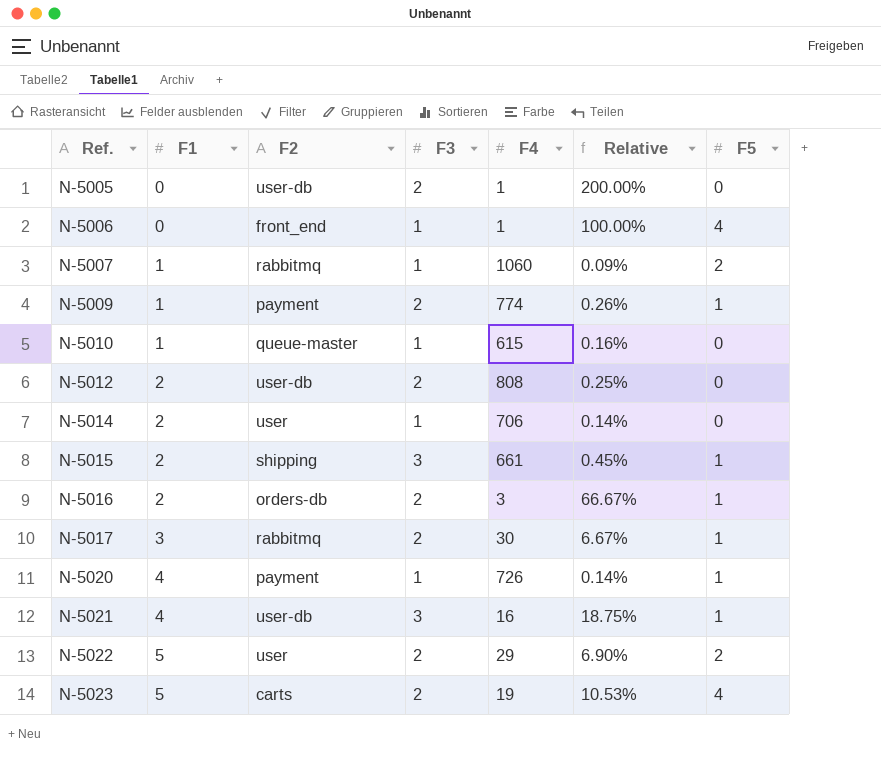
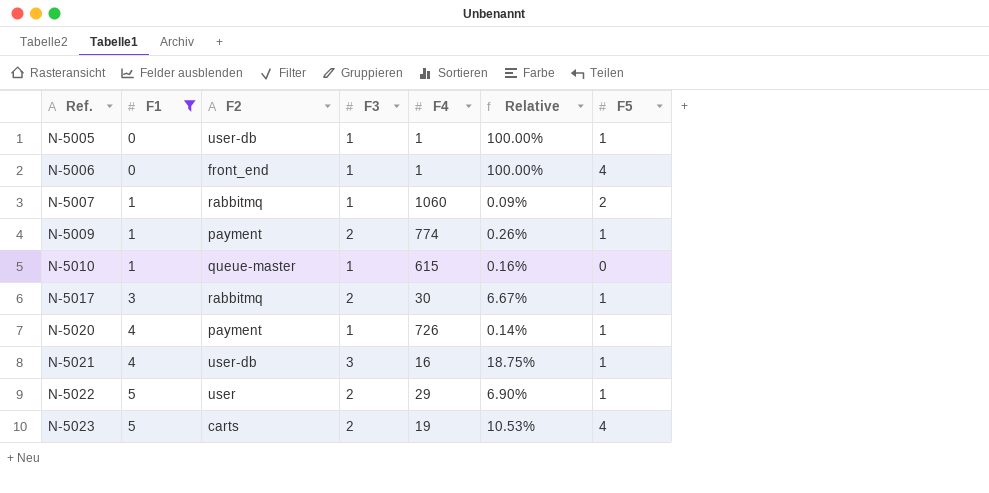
filter: none -> F1 != 2
N-5005 | F3: 2 -> 1
N-5005 | Relative: 200.00% -> 100.00%
N-5005 | F5: 0 -> 1
N-5022 | F5: 2 -> 1

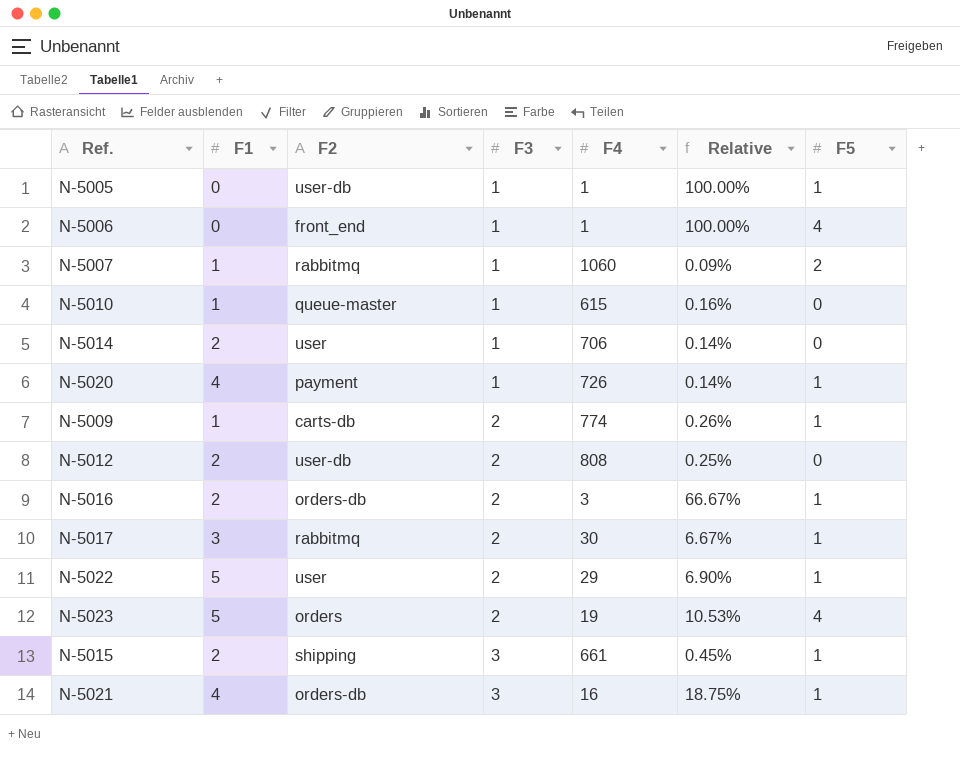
filter: F1 != 2 -> none
row order: Ref. ascending -> F3 ascending
N-5009 | F2: payment -> carts-db
N-5023 | F2: carts -> orders
N-5021 | F2: user-db -> orders-db

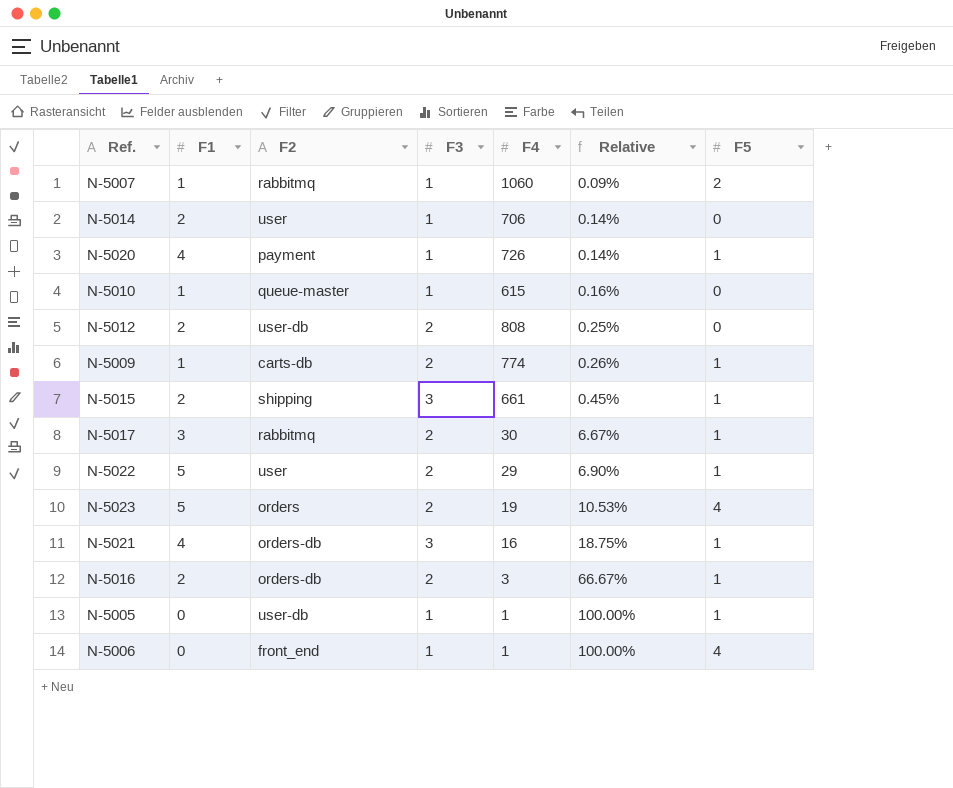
row order: F3 ascending -> Relative ascending

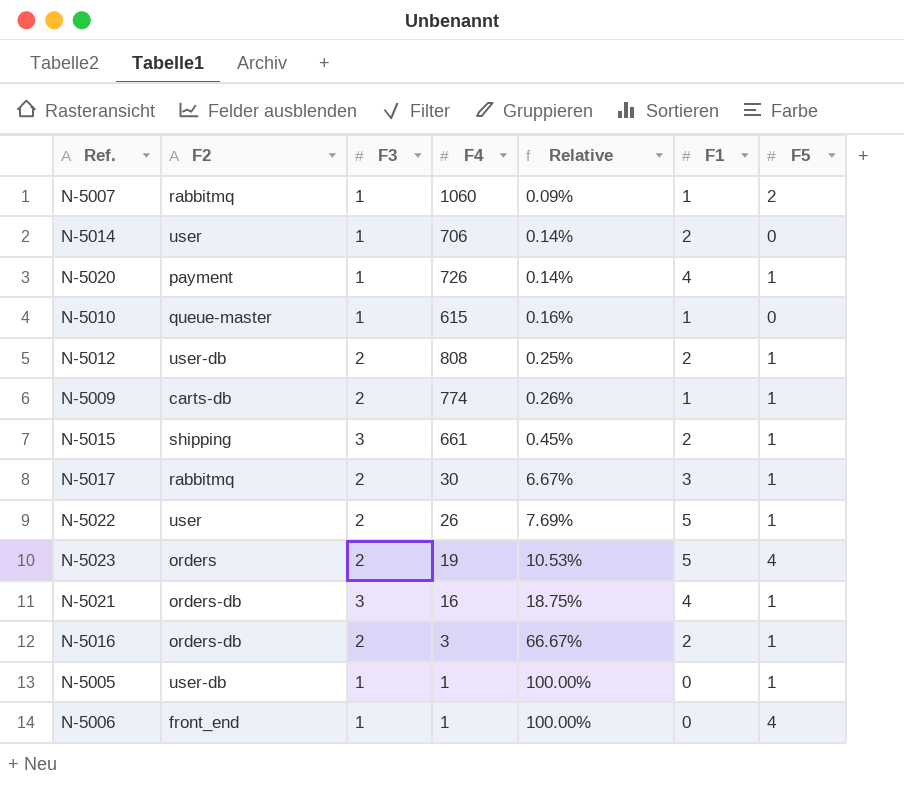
column F1 | position: 2 -> 6
N-5012 | F5: 0 -> 1
N-5022 | F4: 29 -> 26
N-5022 | Relative: 6.90% -> 7.69%

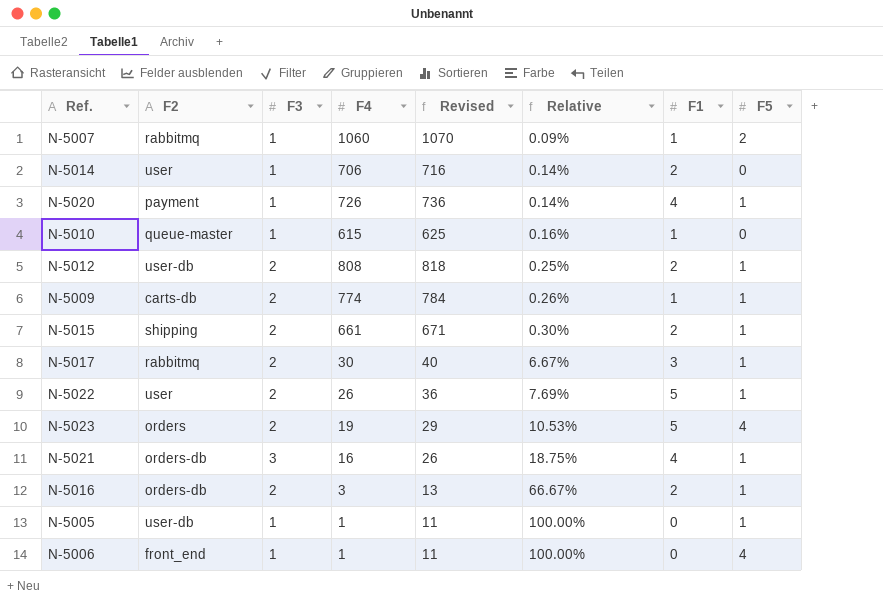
column Revised | formula: none -> [F4] + 10
N-5015 | F3: 3 -> 2
N-5015 | Relative: 0.45% -> 0.30%

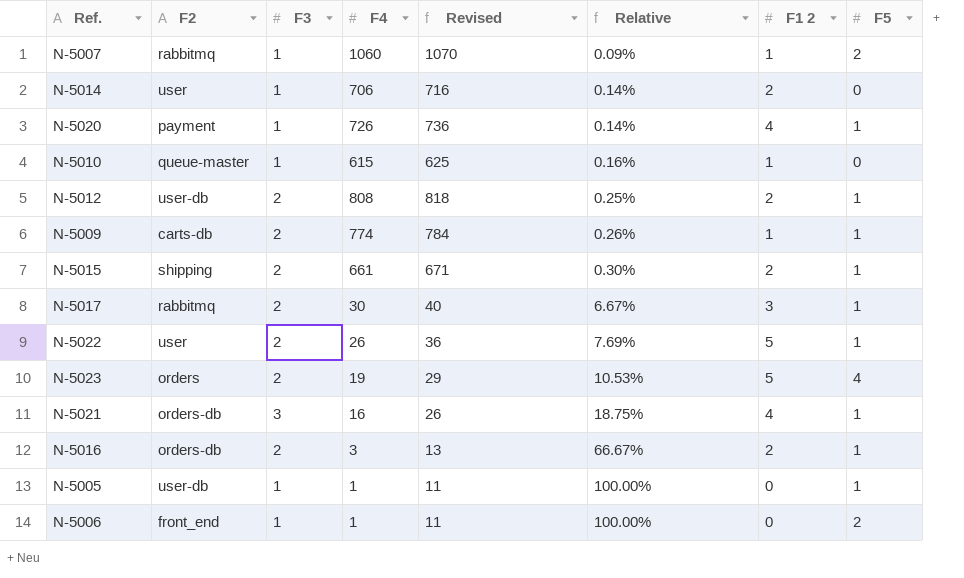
column name: F1 -> F1 2
N-5006 | F5: 4 -> 2

